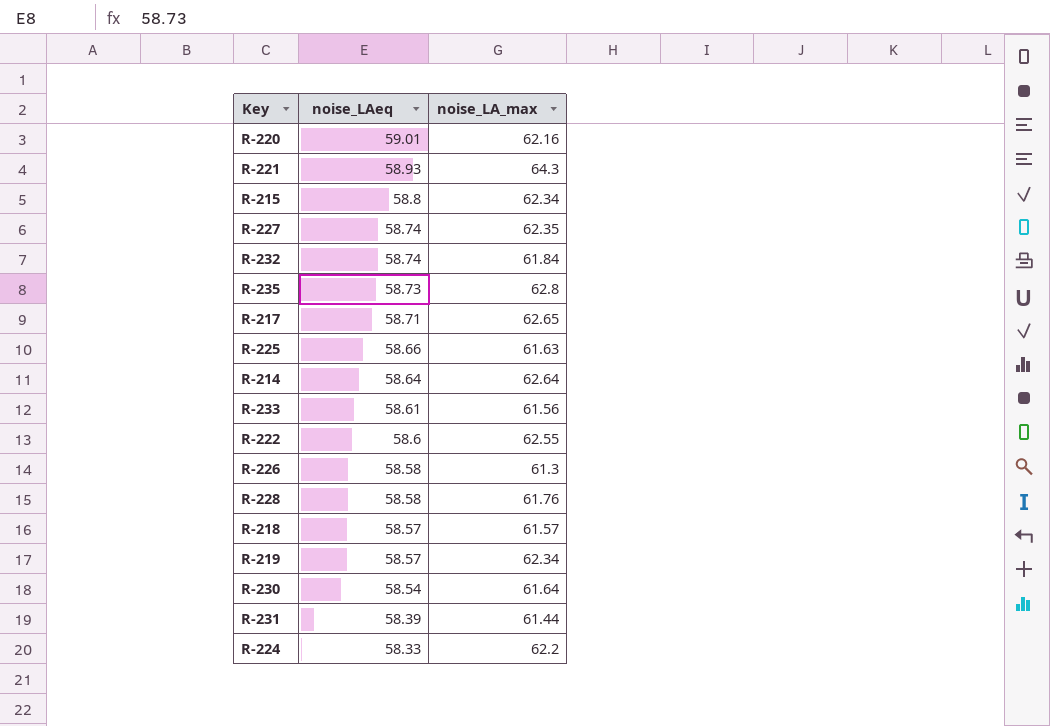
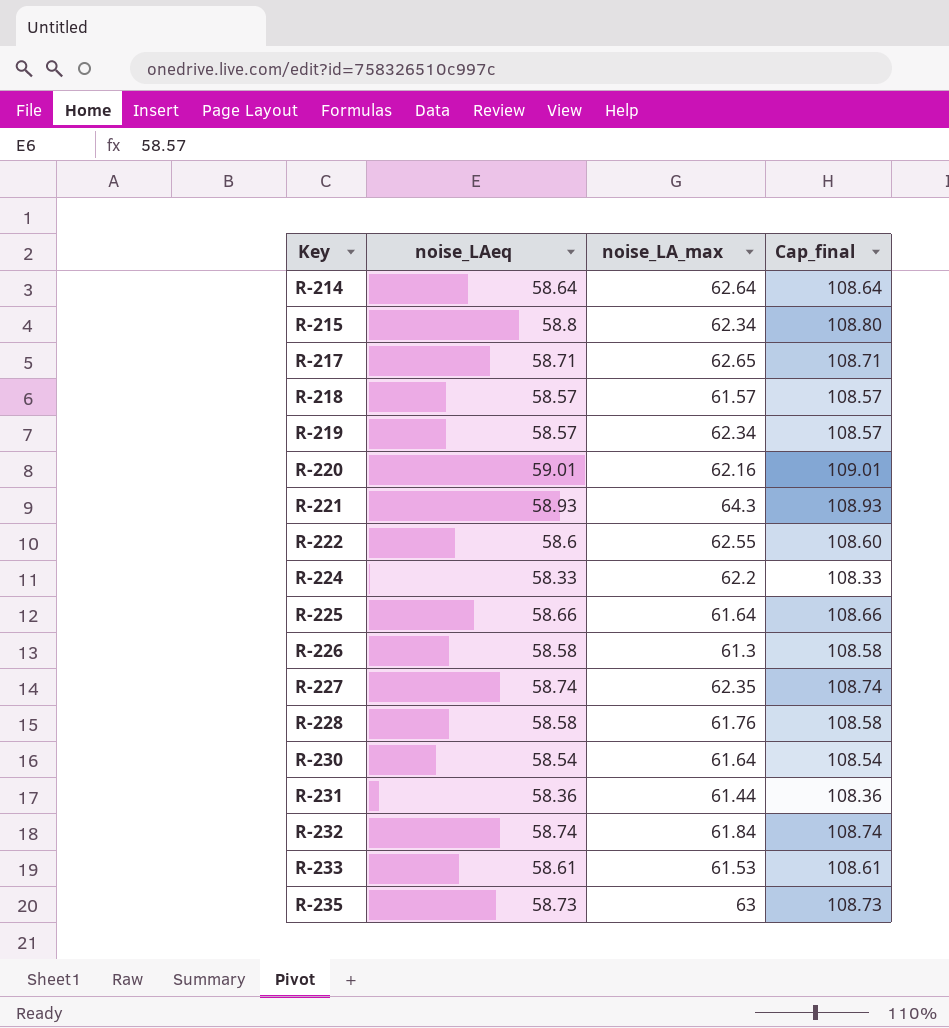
row order: noise_LAeq descending -> Key ascending
column Cap_final | formula: none -> [noise_LAeq] + 50
R-225 | noise_LA_max: 61.63 -> 61.64
R-231 | noise_LAeq: 58.39 -> 58.36
R-233 | noise_LA_max: 61.56 -> 61.53
R-235 | noise_LA_max: 62.8 -> 63

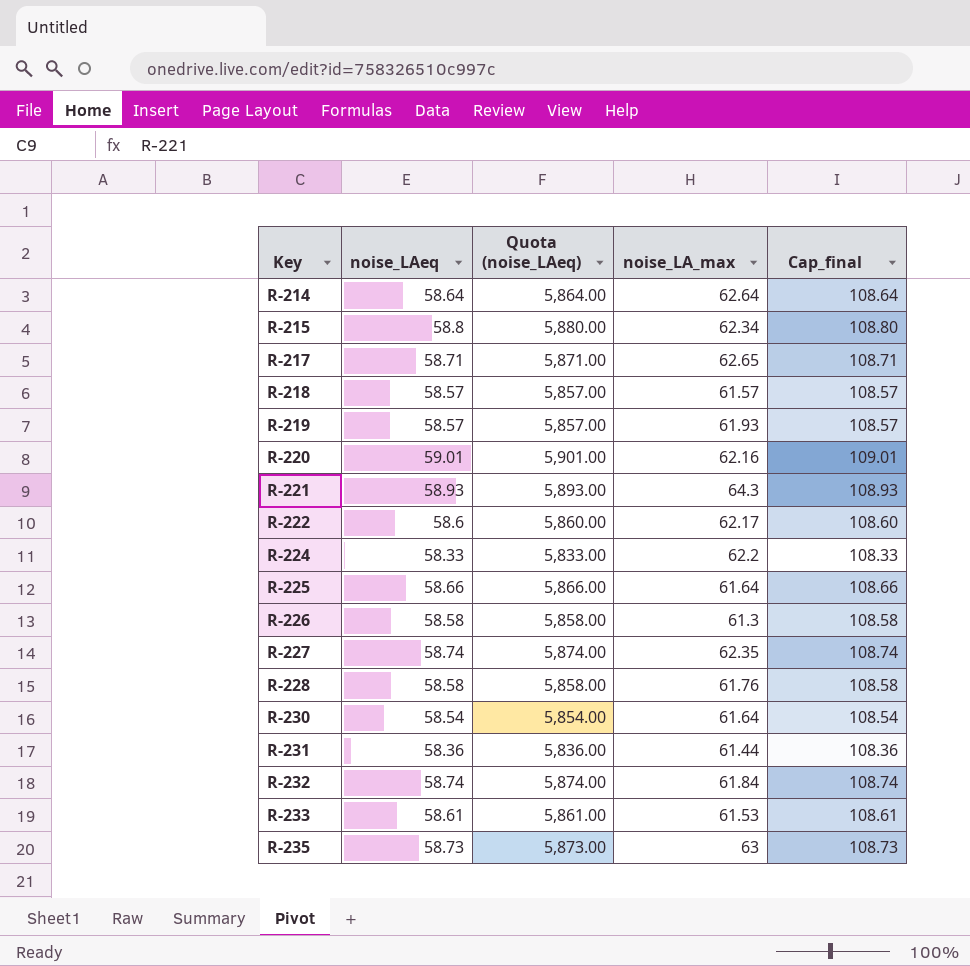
column Quota (noise_LAeq) | formula: none -> [noise_LAeq] * 100
R-219 | noise_LA_max: 62.34 -> 61.93
R-222 | noise_LA_max: 62.55 -> 62.17

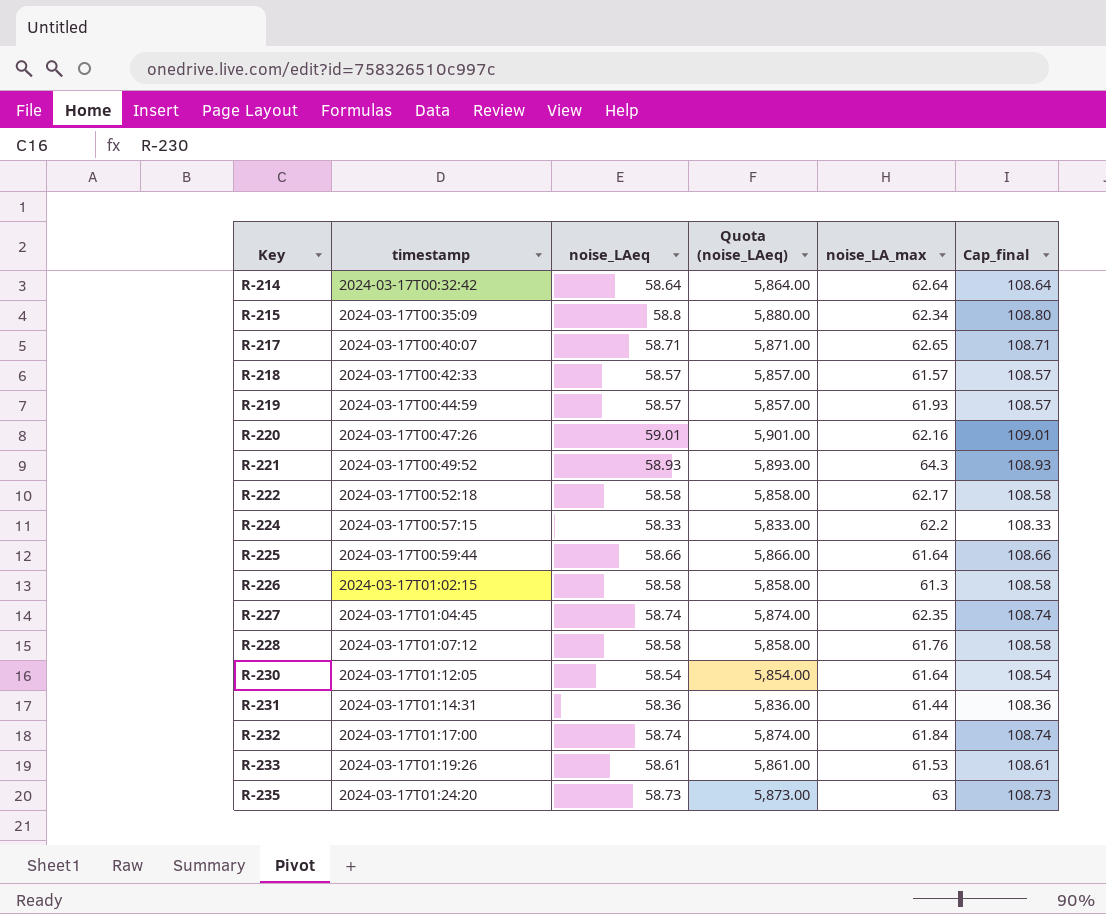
column timestamp | position: none -> 2
R-222 | noise_LAeq: 58.6 -> 58.58
R-222 | Quota (noise_LAeq): 5,860.00 -> 5,858.00
R-222 | Cap_final: 108.60 -> 108.58

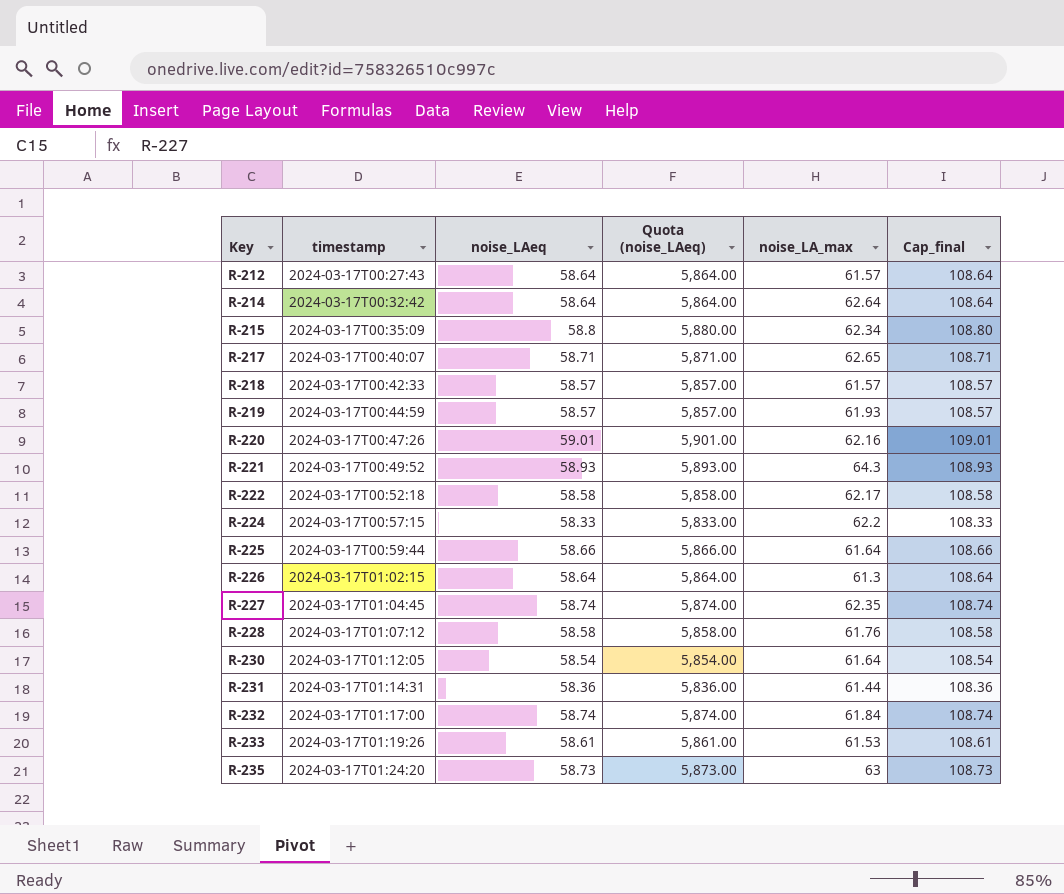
row R-212: none -> 2024-03-17T00:27:43 | 58.64 | 5,864.00 | 61.57 | 108.64
R-226 | noise_LAeq: 58.58 -> 58.64
R-226 | Quota (noise_LAeq): 5,858.00 -> 5,864.00
R-226 | Cap_final: 108.58 -> 108.64

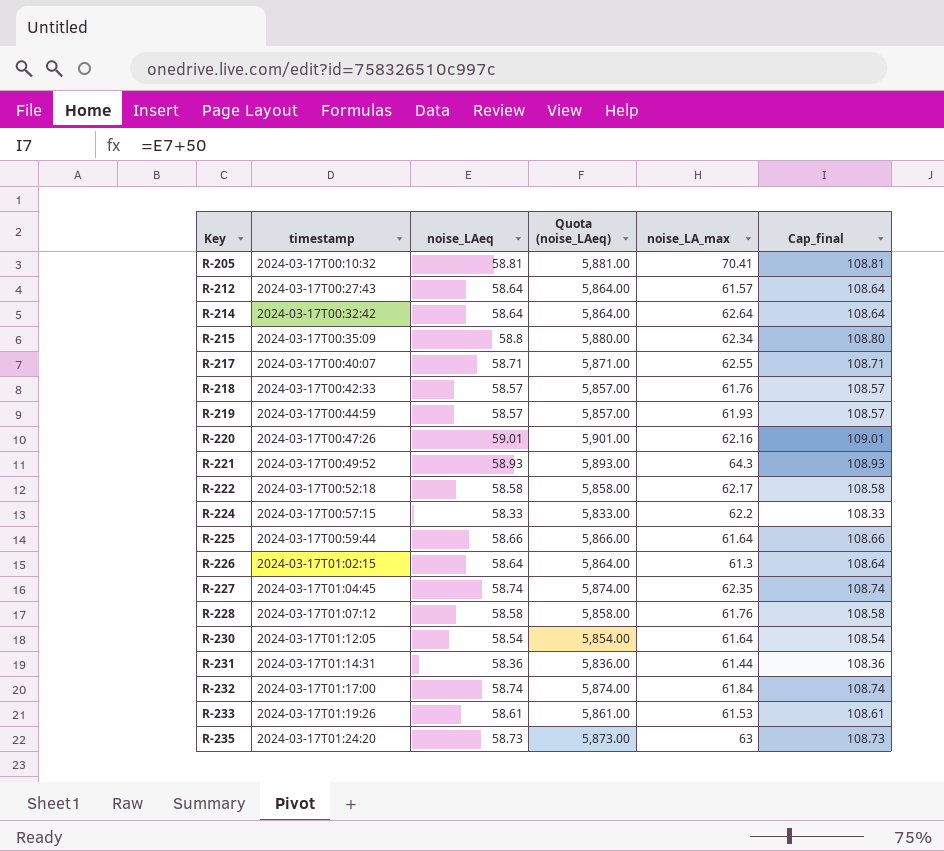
row R-205: none -> 2024-03-17T00:10:32 | 58.81 | 5,881.00 | 70.41 | 108.81
R-217 | noise_LA_max: 62.65 -> 62.55
R-218 | noise_LA_max: 61.57 -> 61.76

